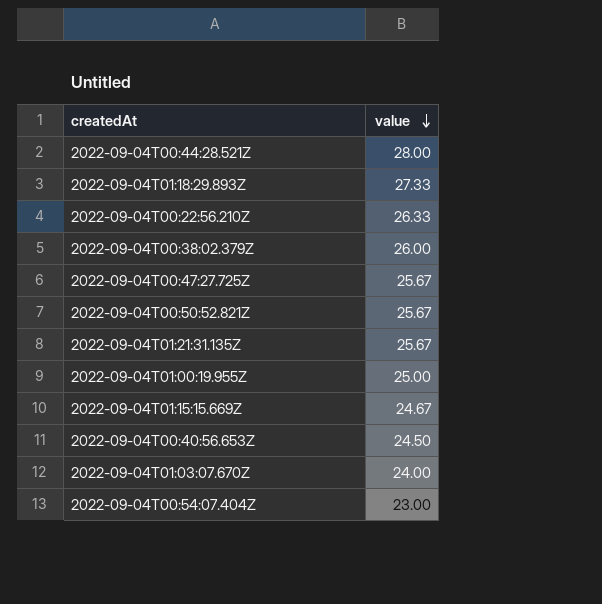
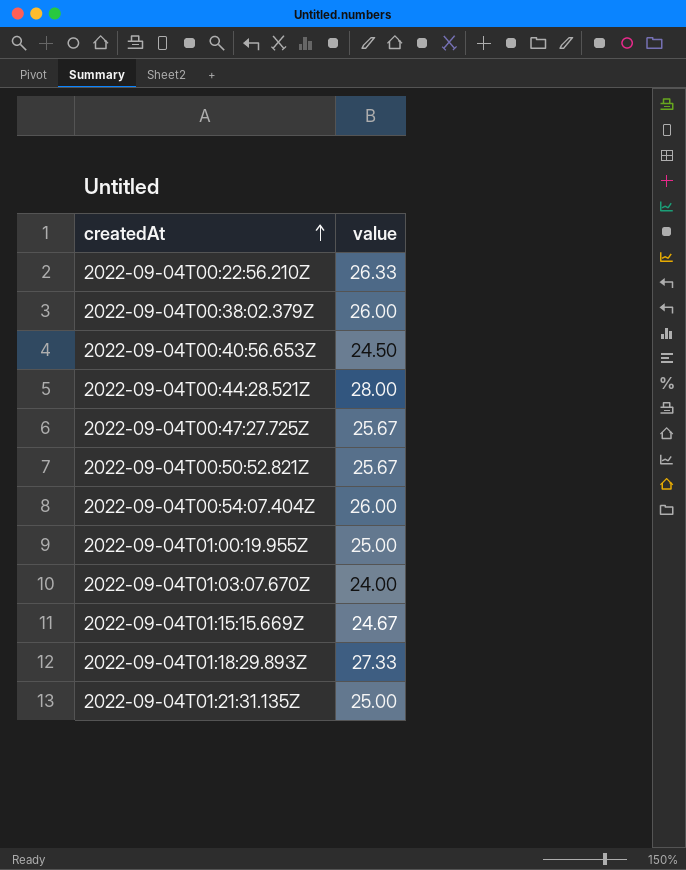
row order: value descending -> createdAt ascending
2022-09-04T00:54:07.404Z | value: 23.00 -> 26.00
2022-09-04T01:21:31.135Z | value: 25.67 -> 25.00

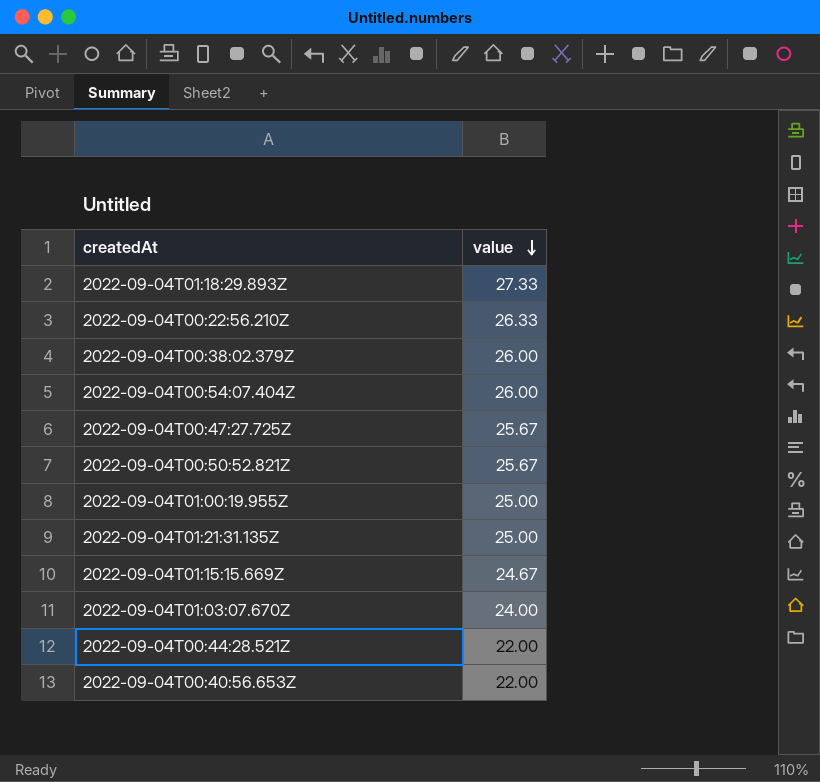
row order: createdAt ascending -> value descending
2022-09-04T00:44:28.521Z | value: 28.00 -> 22.00
2022-09-04T00:40:56.653Z | value: 24.50 -> 22.00

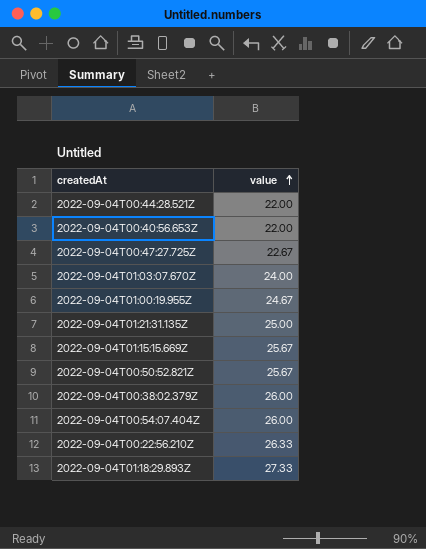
row order: value descending -> value ascending
2022-09-04T00:47:27.725Z | value: 25.67 -> 22.67
2022-09-04T01:00:19.955Z | value: 25.00 -> 24.67
2022-09-04T01:15:15.669Z | value: 24.67 -> 25.67

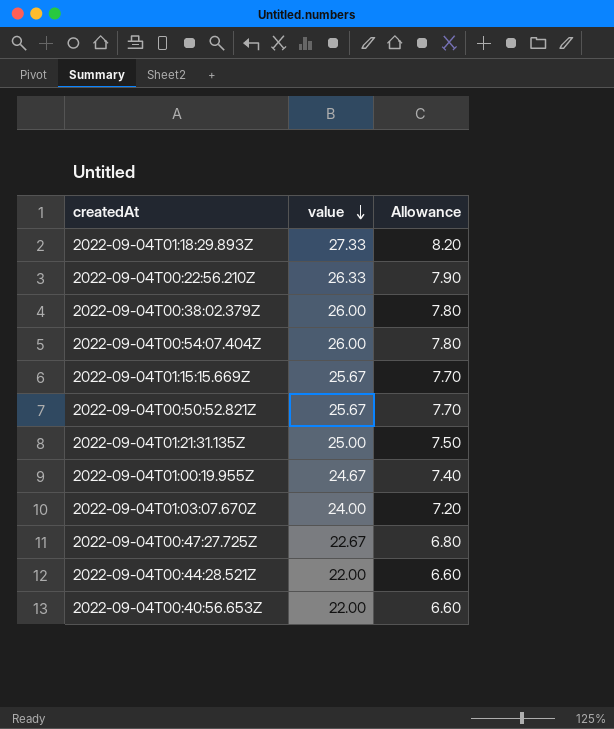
row order: value ascending -> value descending
column Allowance | formula: none -> [value] * 0.3

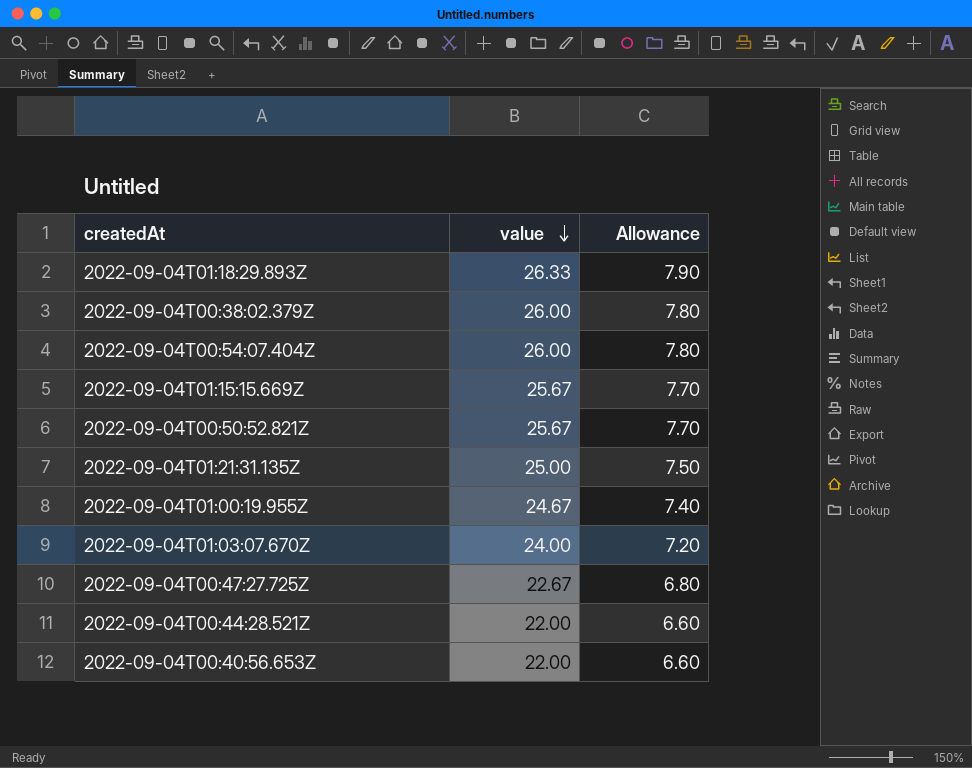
row 2022-09-04T00:22:56.210Z: 26.33 | 7.90 -> none
2022-09-04T01:18:29.893Z | value: 27.33 -> 26.33
2022-09-04T01:18:29.893Z | Allowance: 8.20 -> 7.90

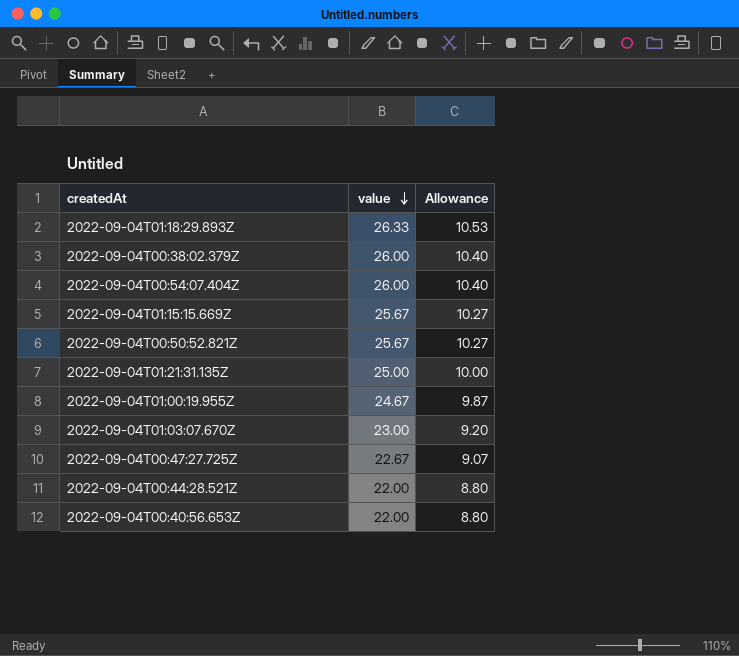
column Allowance | formula: [value] * 0.3 -> [value] * 0.4
2022-09-04T01:03:07.670Z | value: 24.00 -> 23.00

